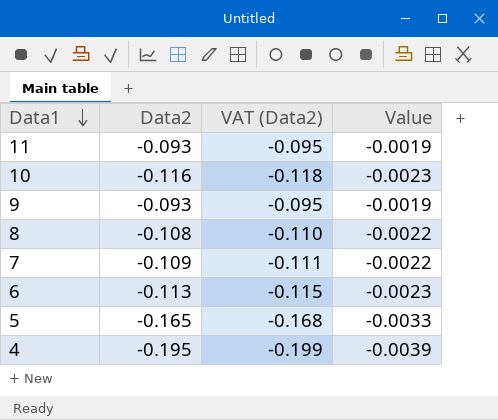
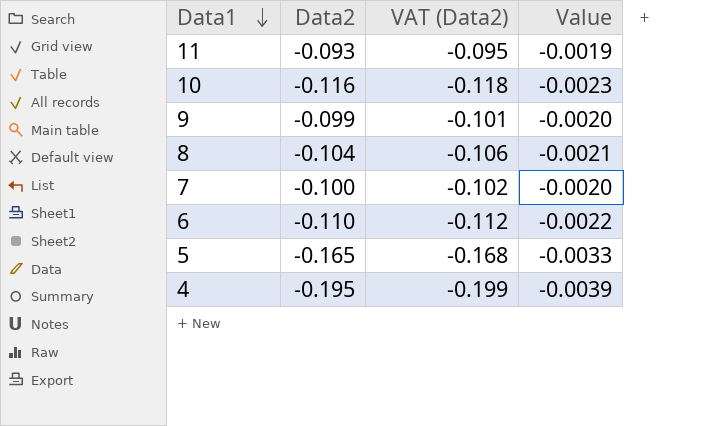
9 | Data2: -0.093 -> -0.099
9 | VAT (Data2): -0.095 -> -0.101
9 | Value: -0.0019 -> -0.0020
8 | Data2: -0.108 -> -0.104
8 | VAT (Data2): -0.110 -> -0.106
8 | Value: -0.0022 -> -0.0021
7 | Data2: -0.109 -> -0.100
7 | VAT (Data2): -0.111 -> -0.102
7 | Value: -0.0022 -> -0.0020
6 | Data2: -0.113 -> -0.110
6 | VAT (Data2): -0.115 -> -0.112
6 | Value: -0.0023 -> -0.0022

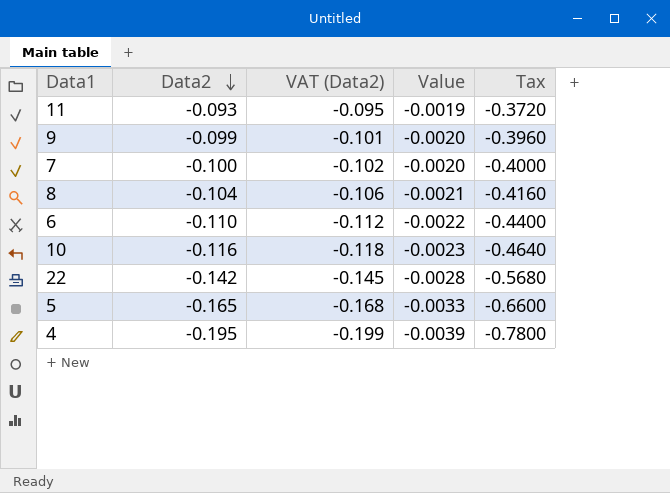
row order: Data1 descending -> Data2 descending
column Tax | formula: none -> [Data2] * 4
row 22: none -> -0.142 | -0.145 | -0.0028 | -0.5680

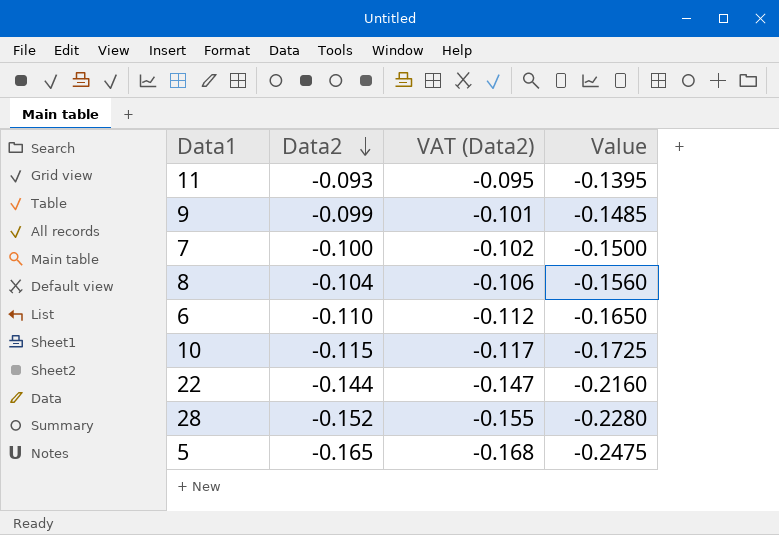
column Tax | formula: [Data2] * 4 -> none
column Value | formula: [Data2] * 0.02 -> [Data2] * 1.5
row 4: -0.195 | -0.199 | -0.0039 | -0.7800 -> none
10 | Data2: -0.116 -> -0.115
10 | VAT (Data2): -0.118 -> -0.117
22 | Data2: -0.142 -> -0.144
22 | VAT (Data2): -0.145 -> -0.147
row 28: none -> -0.152 | -0.155 | -0.2280

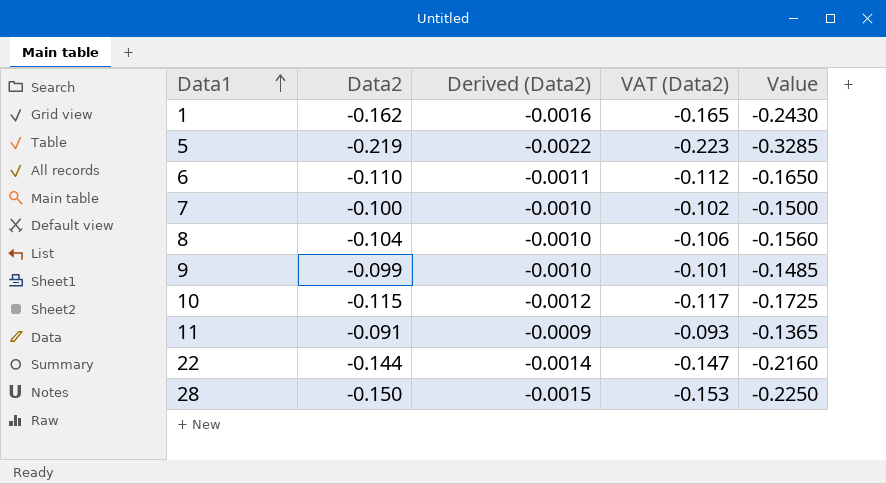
row order: Data2 descending -> Data1 ascending
column Derived (Data2) | formula: none -> [Data2] * 0.01
row 1: none -> -0.162 | -0.0016 | -0.165 | -0.2430
5 | Data2: -0.165 -> -0.219
5 | VAT (Data2): -0.168 -> -0.223
5 | Value: -0.2475 -> -0.3285
11 | Data2: -0.093 -> -0.091
11 | VAT (Data2): -0.095 -> -0.093
11 | Value: -0.1395 -> -0.1365
28 | Data2: -0.152 -> -0.150
28 | VAT (Data2): -0.155 -> -0.153
28 | Value: -0.2280 -> -0.2250

